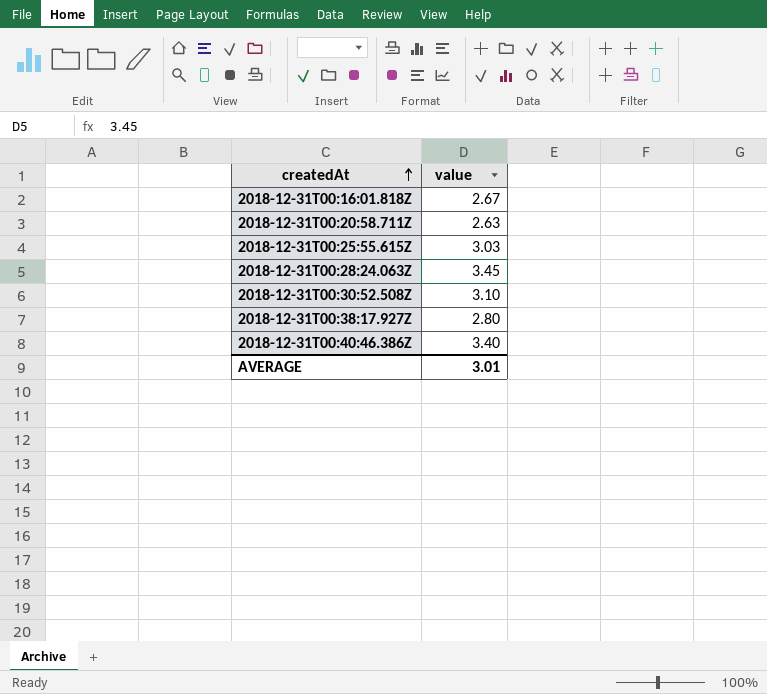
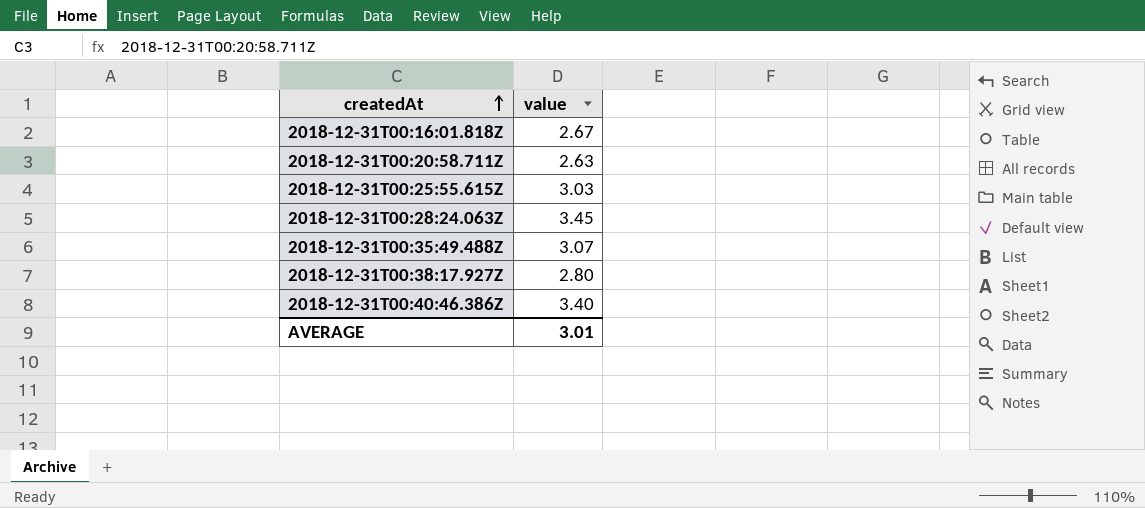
row 2018-12-31T00:30:52.508Z: 3.10 -> none
row 2018-12-31T00:35:49.488Z: none -> 3.07

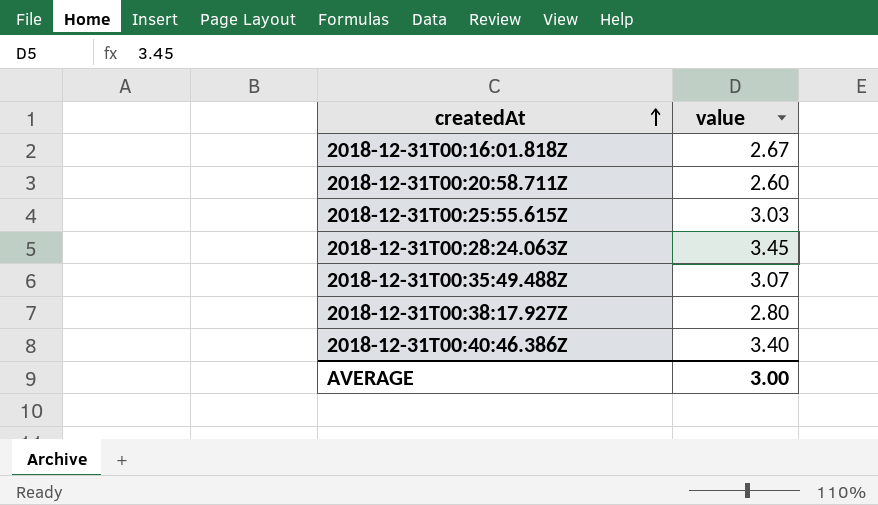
2018-12-31T00:20:58.711Z | value: 2.63 -> 2.60
AVERAGE | value: 3.01 -> 3.00

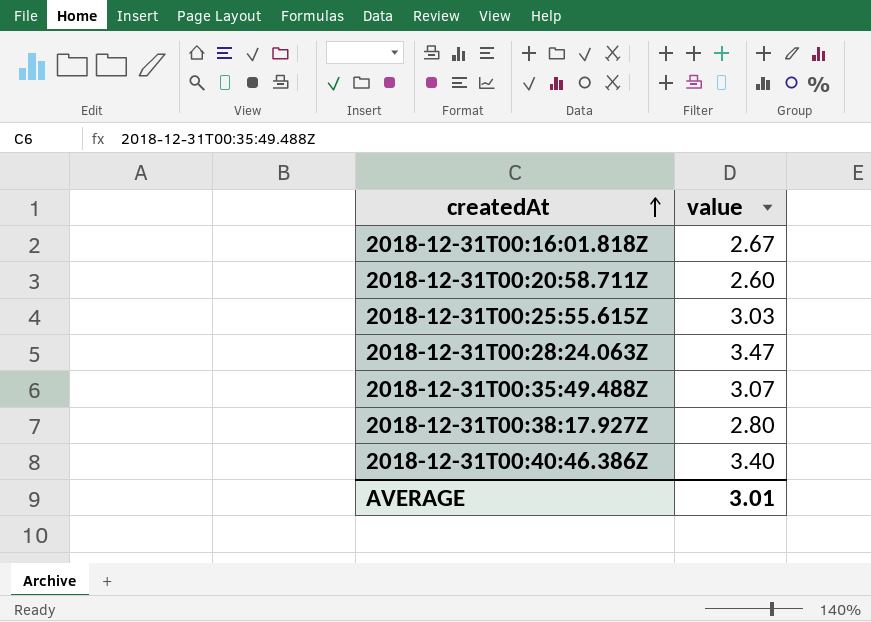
2018-12-31T00:28:24.063Z | value: 3.45 -> 3.47
AVERAGE | value: 3.00 -> 3.01

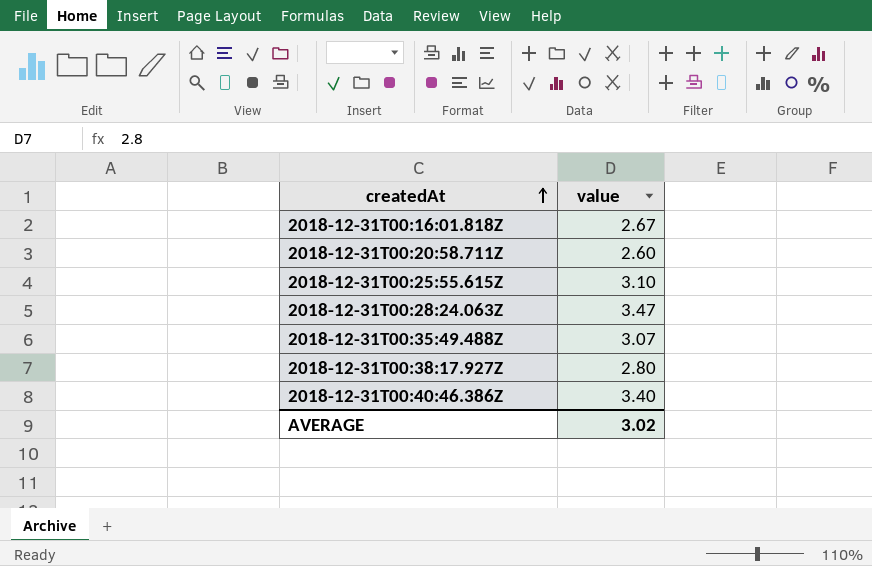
2018-12-31T00:25:55.615Z | value: 3.03 -> 3.10
AVERAGE | value: 3.01 -> 3.02

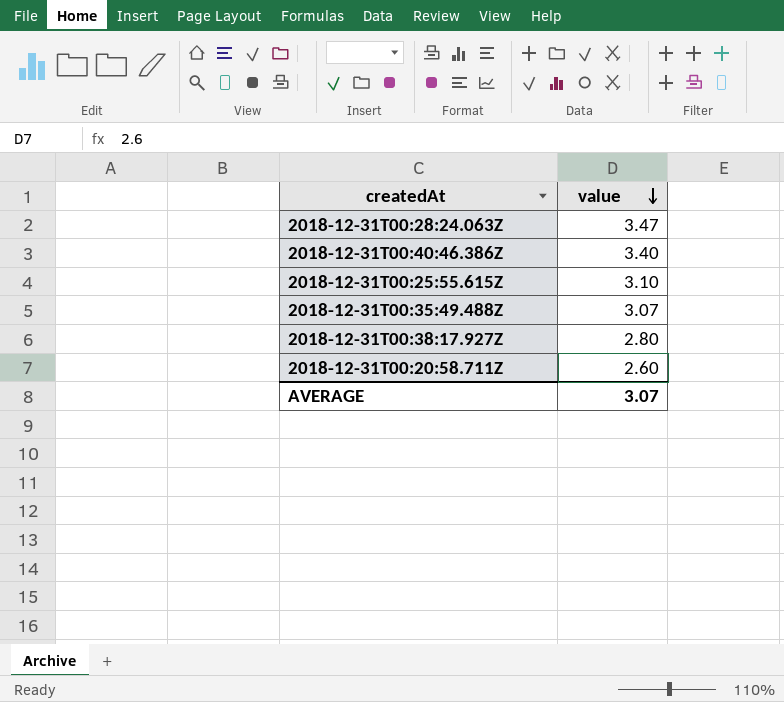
row order: createdAt ascending -> value descending
row 2018-12-31T00:16:01.818Z: 2.67 -> none
AVERAGE | value: 3.02 -> 3.07

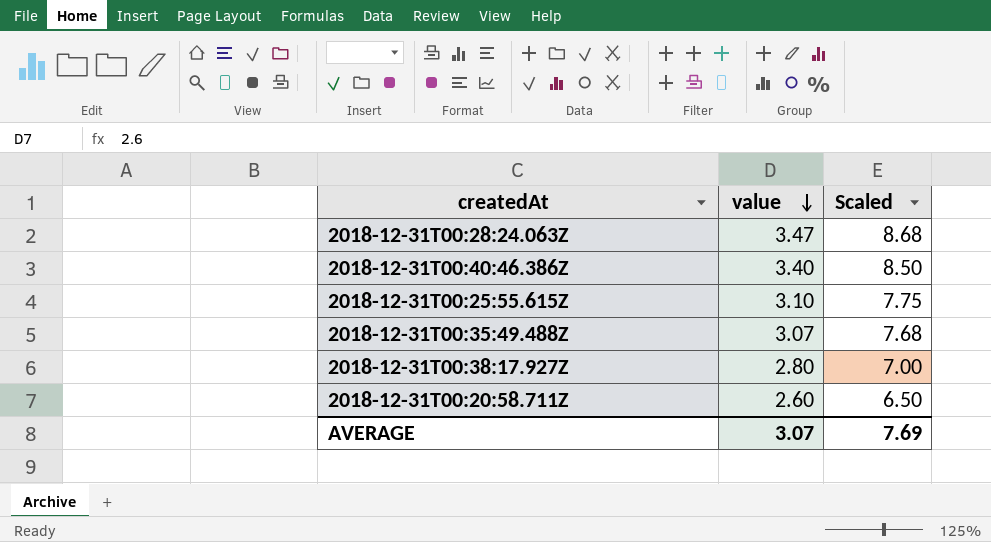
column Scaled | formula: none -> [value] * 2.5

